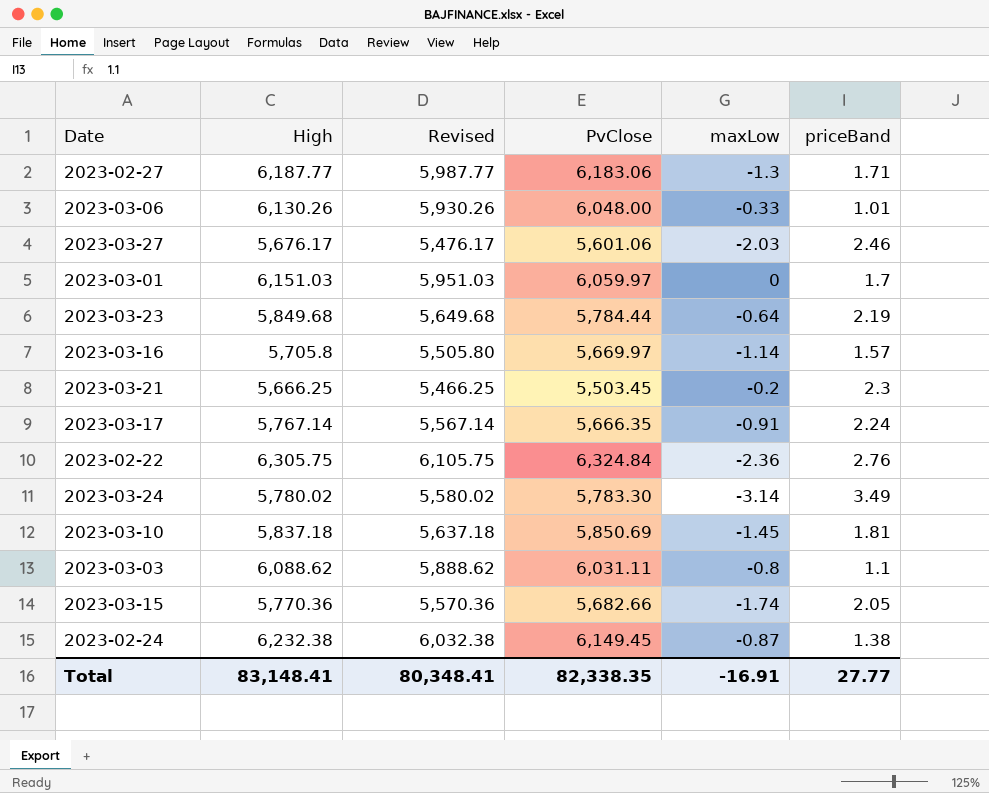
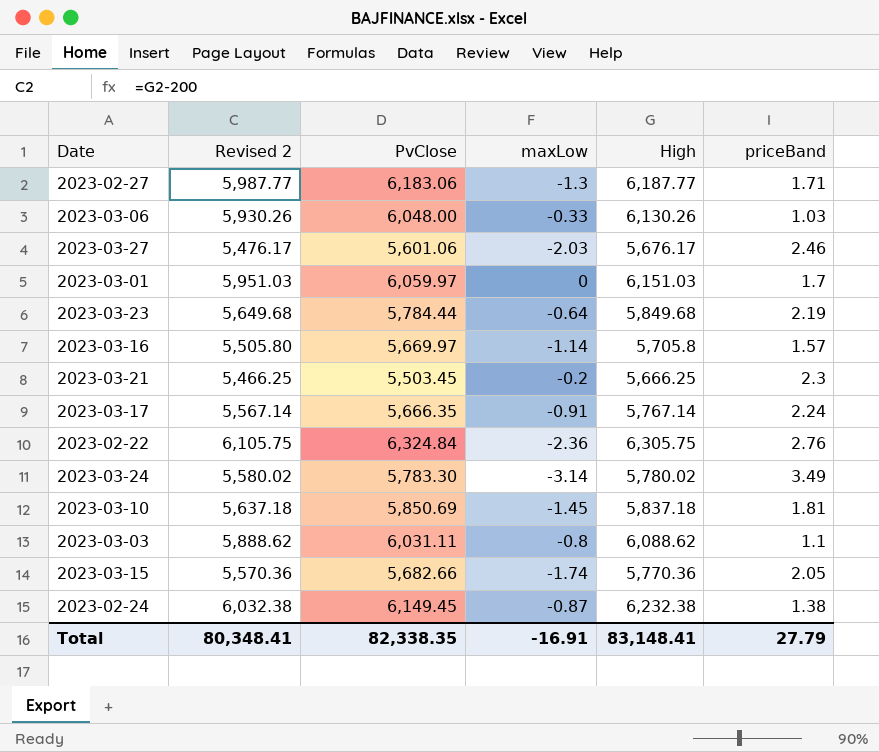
column name: Revised -> Revised 2
column High | position: 2 -> 5
2023-03-06 | priceBand: 1.01 -> 1.03
Total | priceBand: 27.77 -> 27.79

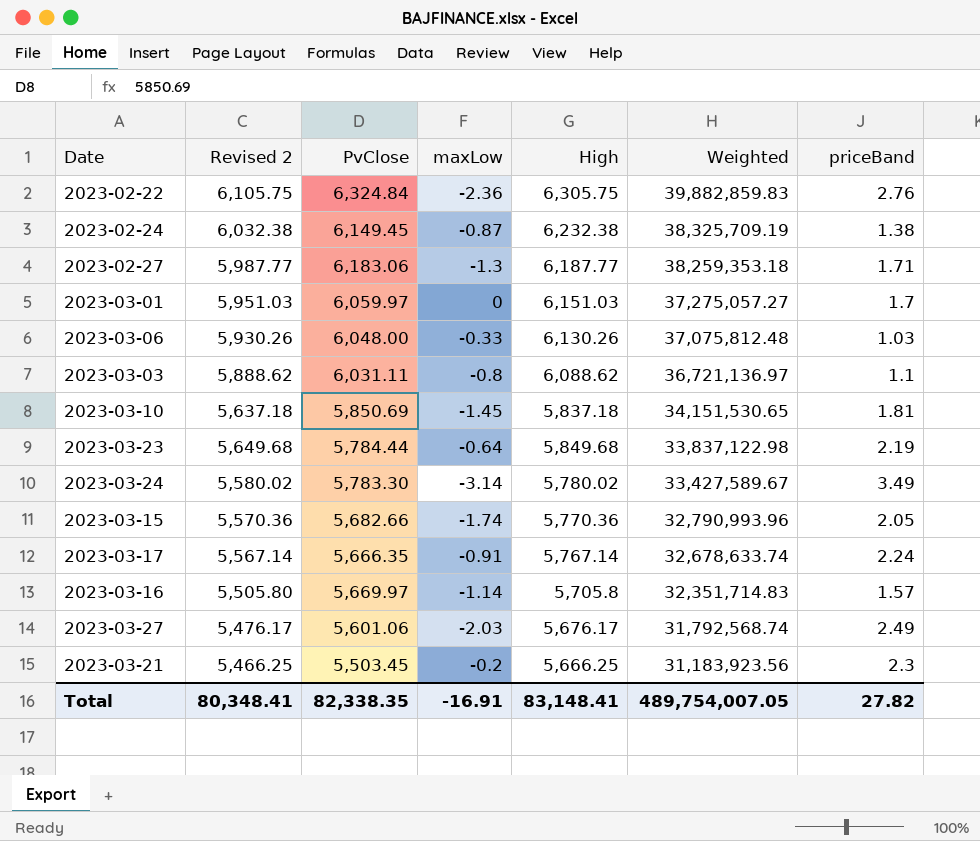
row order: none -> Weighted descending
column Weighted | formula: none -> [PvClose] * [High]
2023-03-27 | priceBand: 2.46 -> 2.49
Total | priceBand: 27.79 -> 27.82

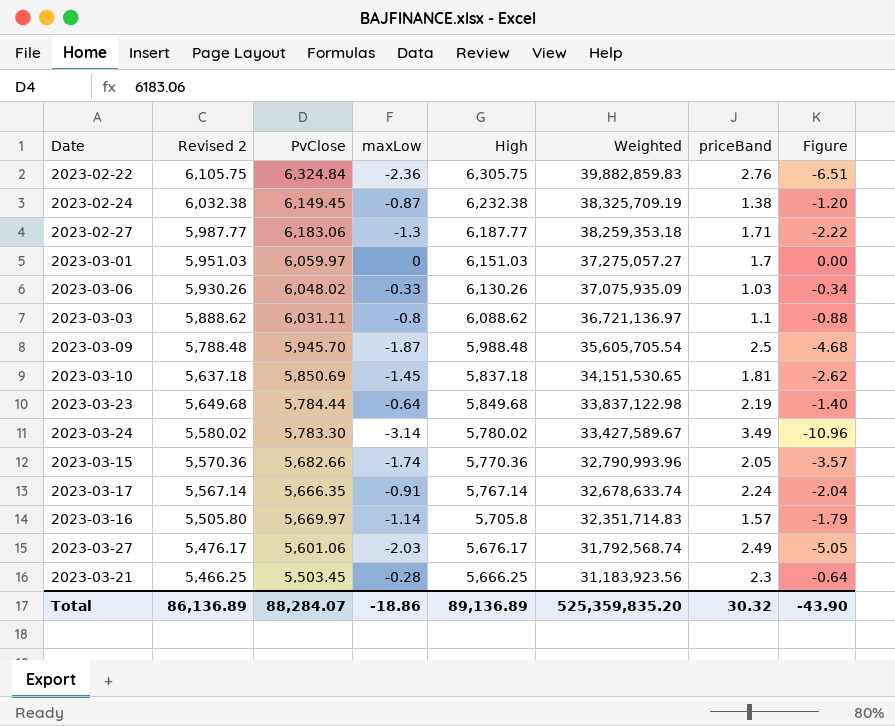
column Figure | formula: none -> [maxLow] * [priceBand]
2023-03-06 | PvClose: 6,048.00 -> 6,048.02
2023-03-06 | Weighted: 37,075,812.48 -> 37,075,935.09
row 2023-03-09: none -> 5,788.48 | 5,945.70 | -1.87 | 5,988.48 | 35,605,705.54 | 2.5 | -4.68
2023-03-21 | maxLow: -0.2 -> -0.28
Total | Revised 2: 80,348.41 -> 86,136.89
Total | PvClose: 82,338.35 -> 88,284.07
Total | maxLow: -16.91 -> -18.86
Total | High: 83,148.41 -> 89,136.89
Total | Weighted: 489,754,007.05 -> 525,359,835.20
Total | priceBand: 27.82 -> 30.32

